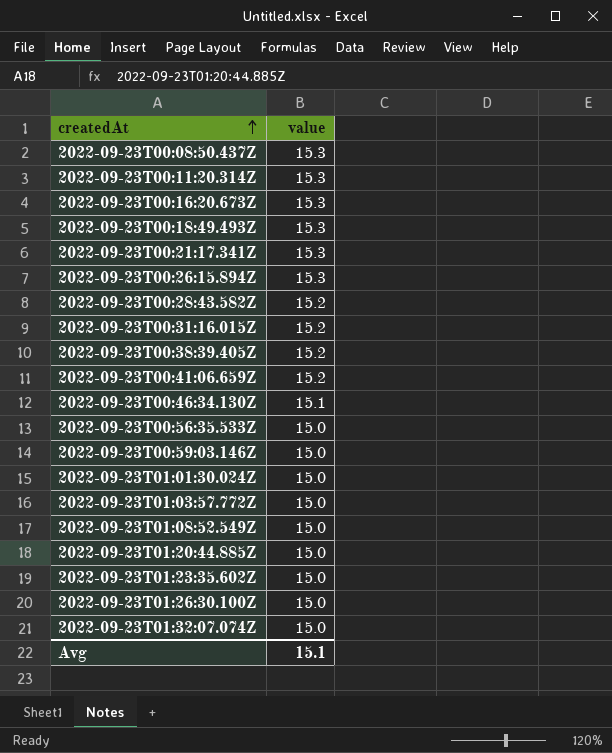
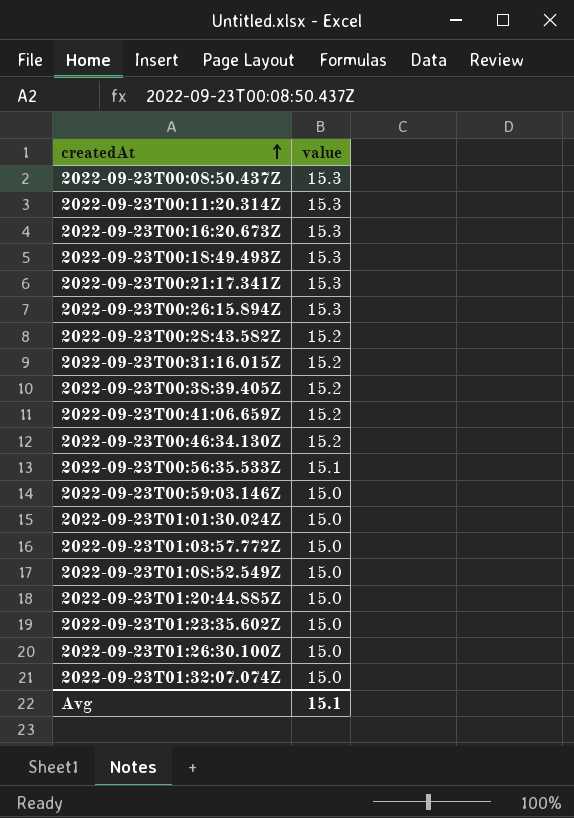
2022-09-23T00:46:34.130Z | value: 15.1 -> 15.2
2022-09-23T00:56:35.533Z | value: 15.0 -> 15.1

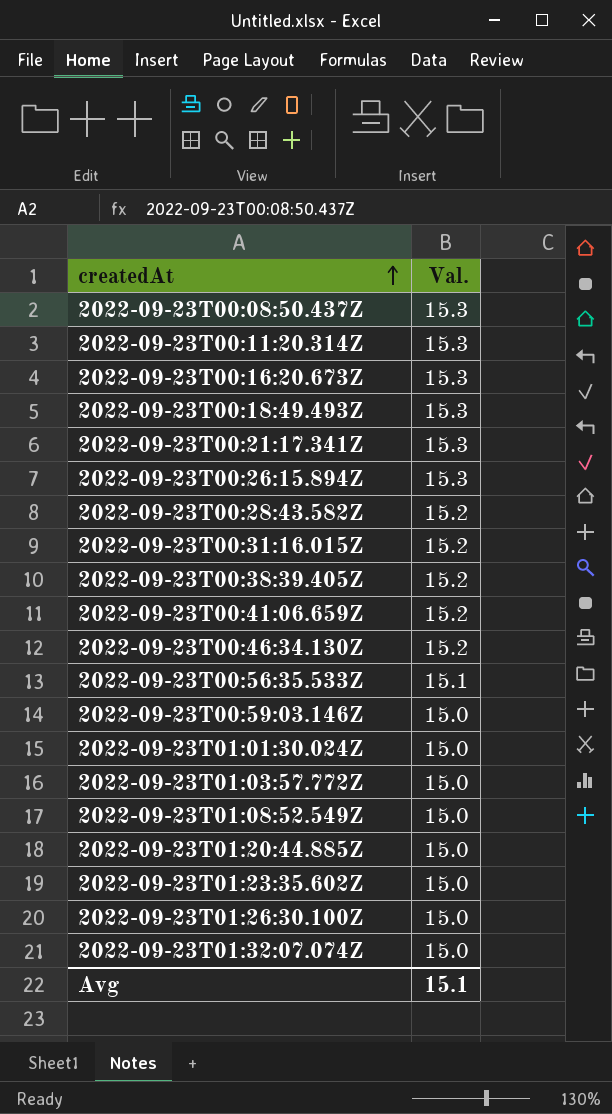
column name: value -> Val.

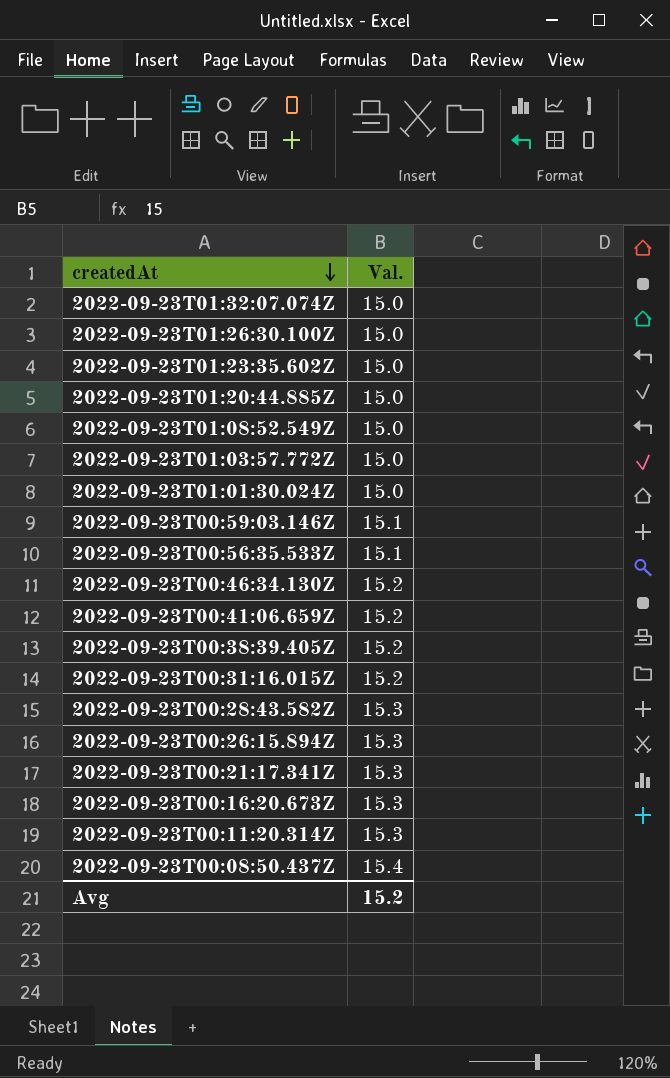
row order: createdAt ascending -> createdAt descending
row 2022-09-23T00:18:49.493Z: 15.3 -> none
2022-09-23T00:59:03.146Z | Val.: 15.0 -> 15.1
2022-09-23T00:28:43.582Z | Val.: 15.2 -> 15.3
2022-09-23T00:08:50.437Z | Val.: 15.3 -> 15.4
Avg | Val.: 15.1 -> 15.2

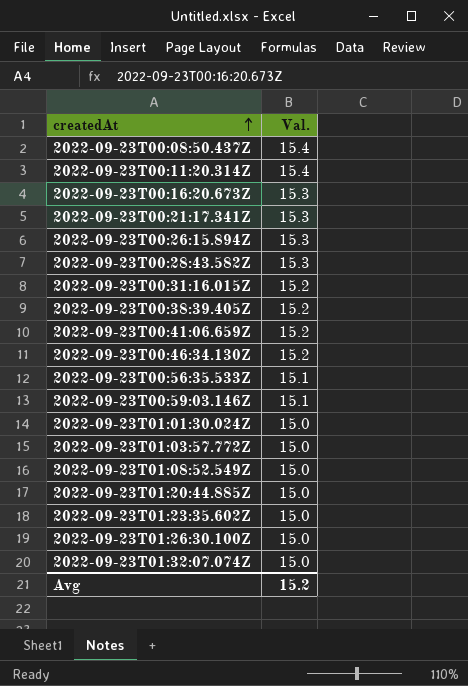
row order: createdAt descending -> createdAt ascending
2022-09-23T00:11:20.314Z | Val.: 15.3 -> 15.4

